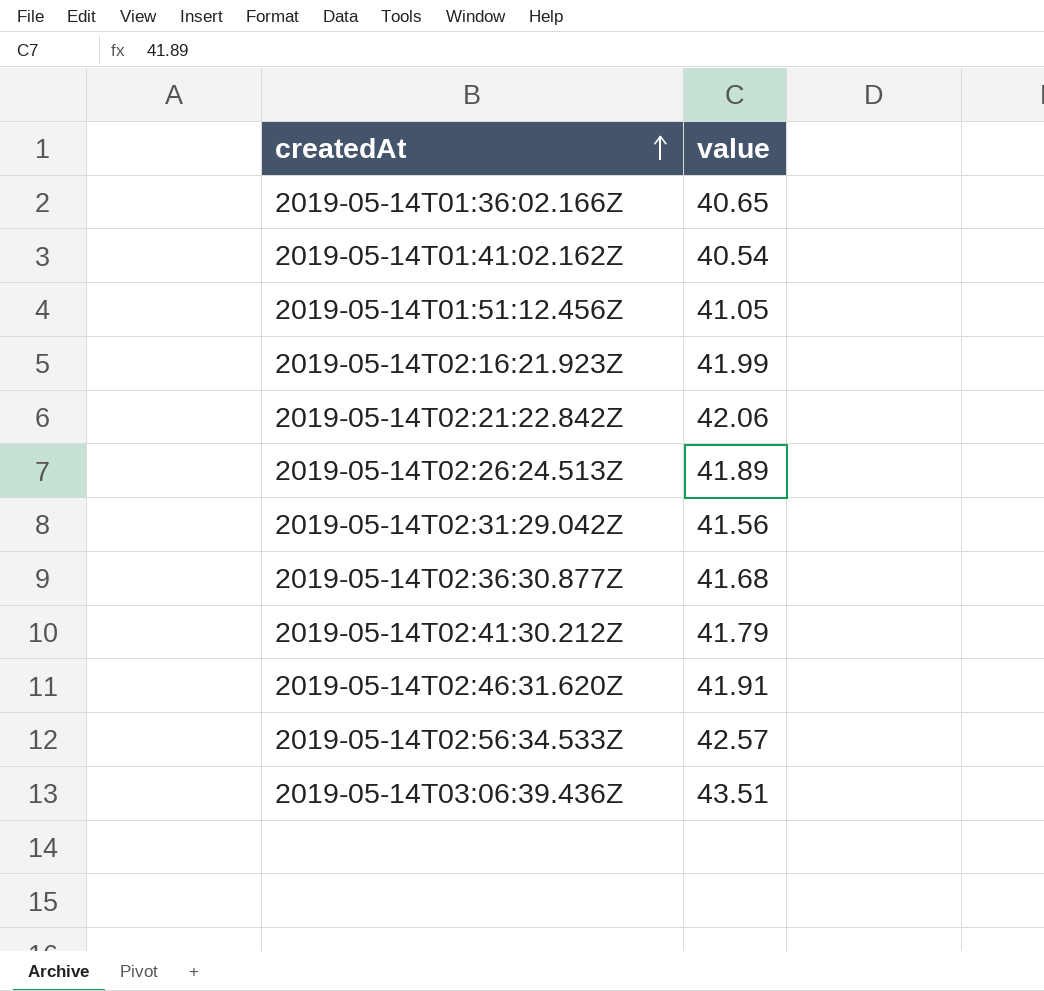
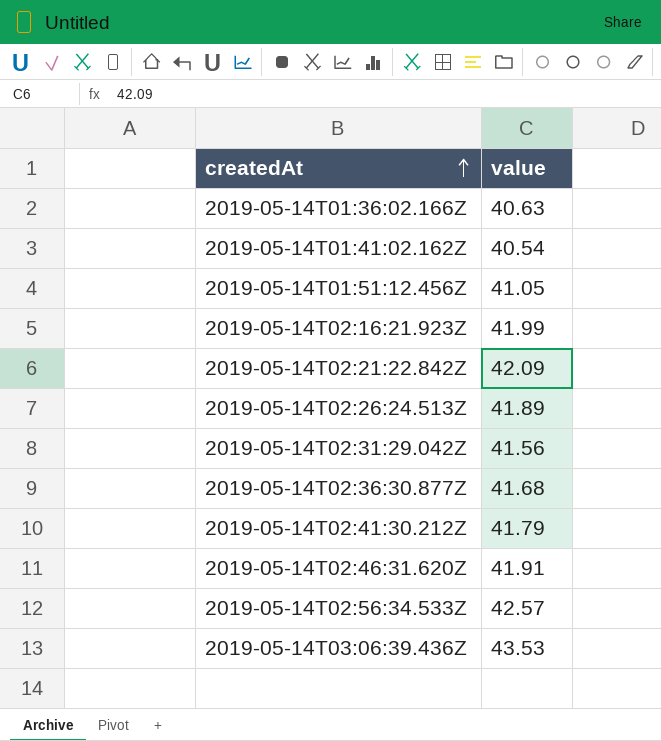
2019-05-14T01:36:02.166Z | value: 40.65 -> 40.63
2019-05-14T02:21:22.842Z | value: 42.06 -> 42.09
2019-05-14T03:06:39.436Z | value: 43.51 -> 43.53

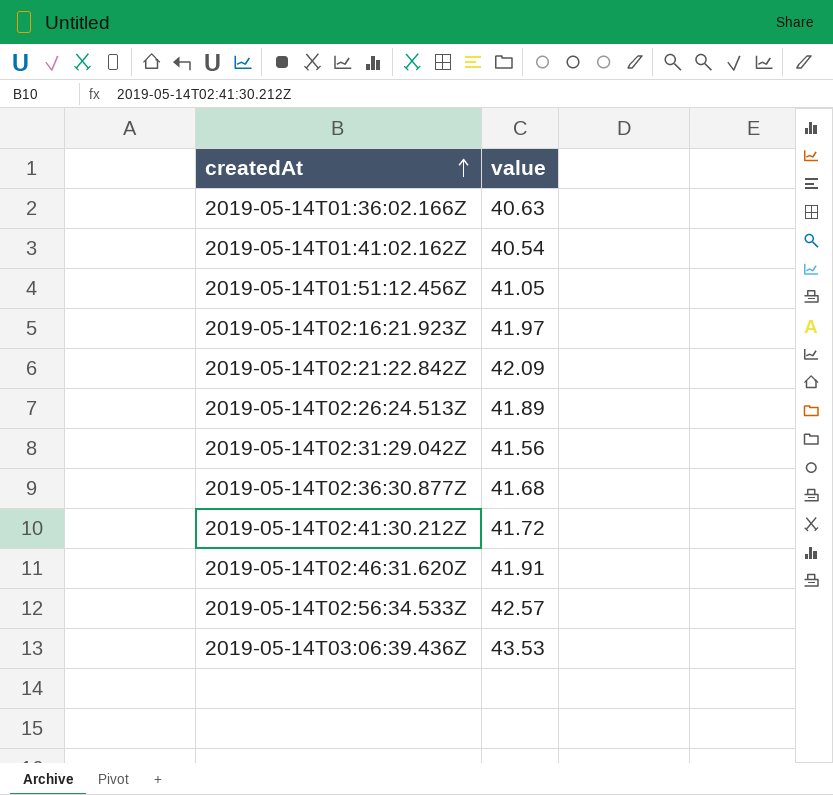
2019-05-14T02:16:21.923Z | value: 41.99 -> 41.97
2019-05-14T02:41:30.212Z | value: 41.79 -> 41.72

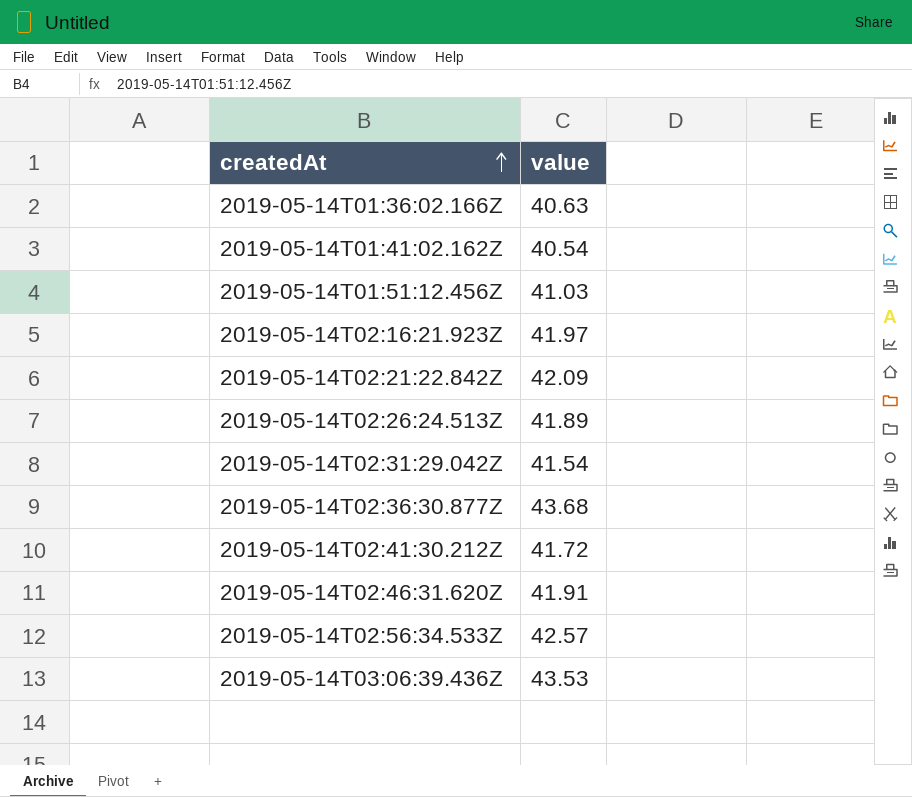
2019-05-14T01:51:12.456Z | value: 41.05 -> 41.03
2019-05-14T02:31:29.042Z | value: 41.56 -> 41.54
2019-05-14T02:36:30.877Z | value: 41.68 -> 43.68

